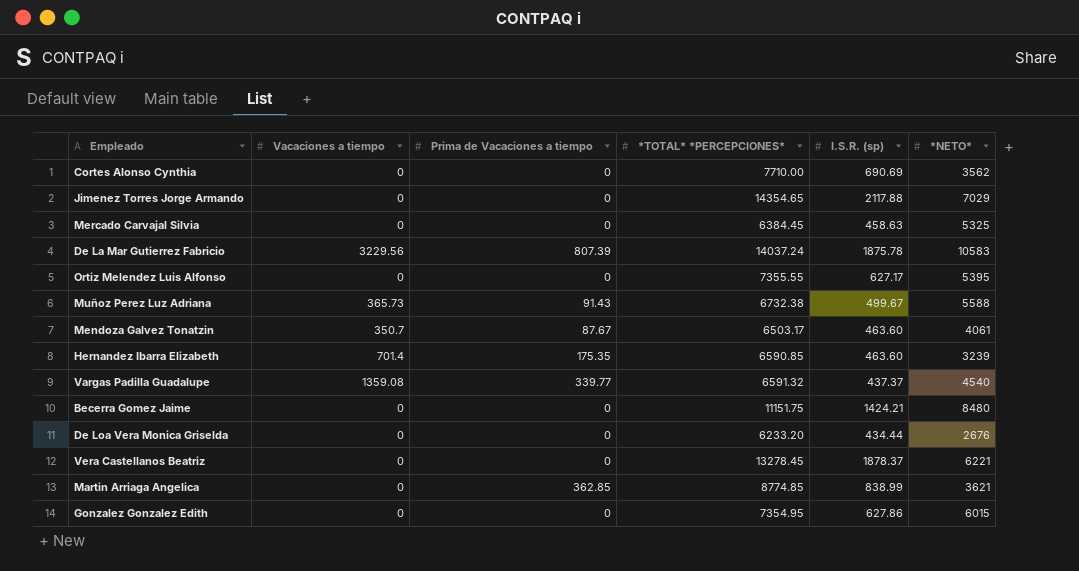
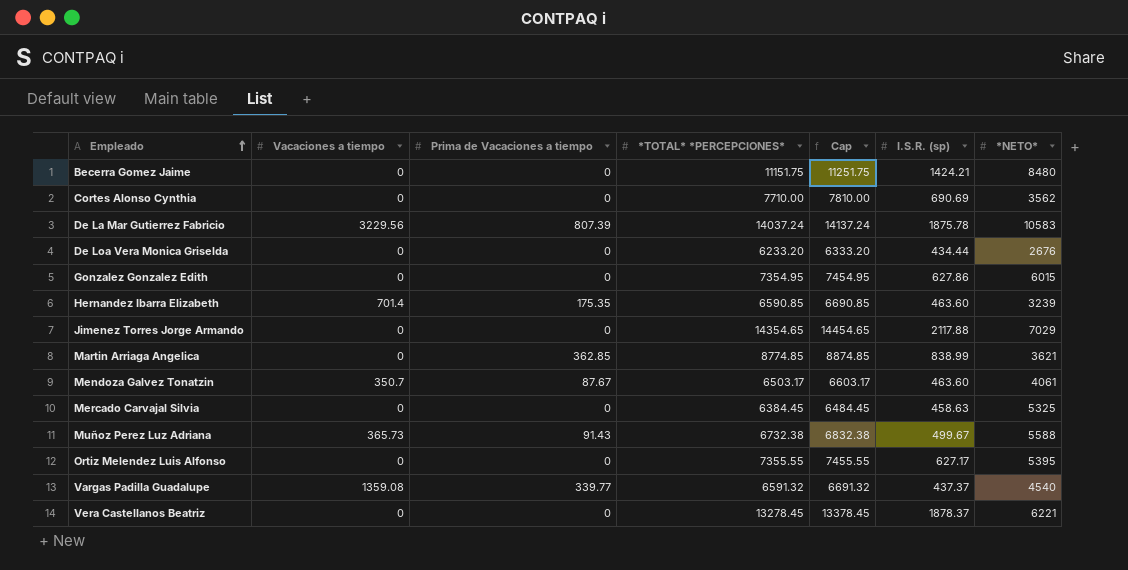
row order: none -> Empleado ascending
column Cap | formula: none -> [*TOTAL* *PERCEPCIONES*] + 100

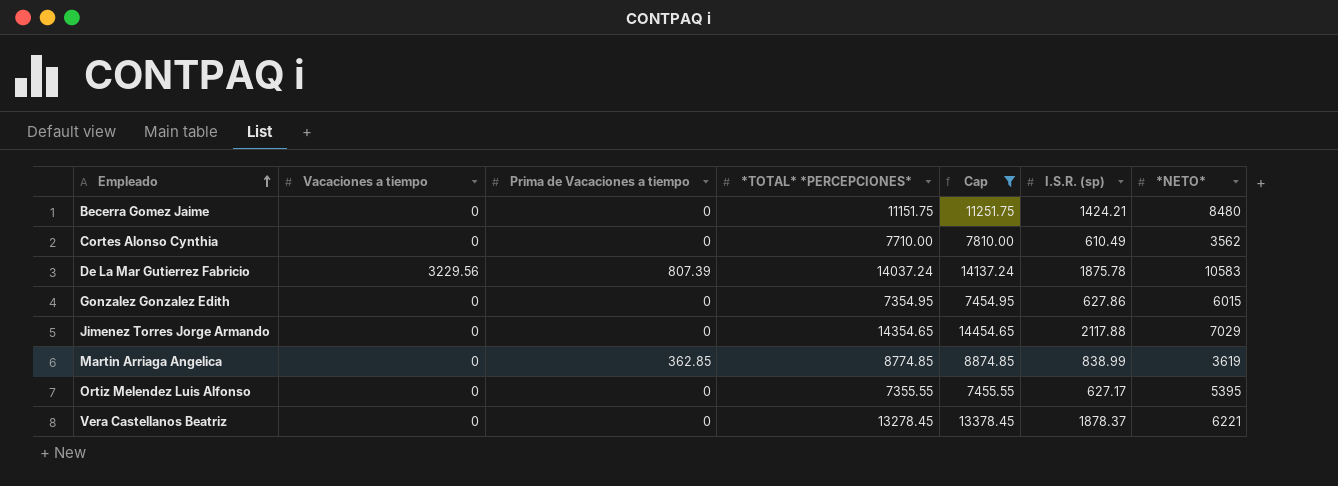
filter: none -> Cap >= 7454.95
Cortes Alonso Cynthia | I.S.R. (sp): 690.69 -> 610.49
Martin Arriaga Angelica | *NETO*: 3621 -> 3619

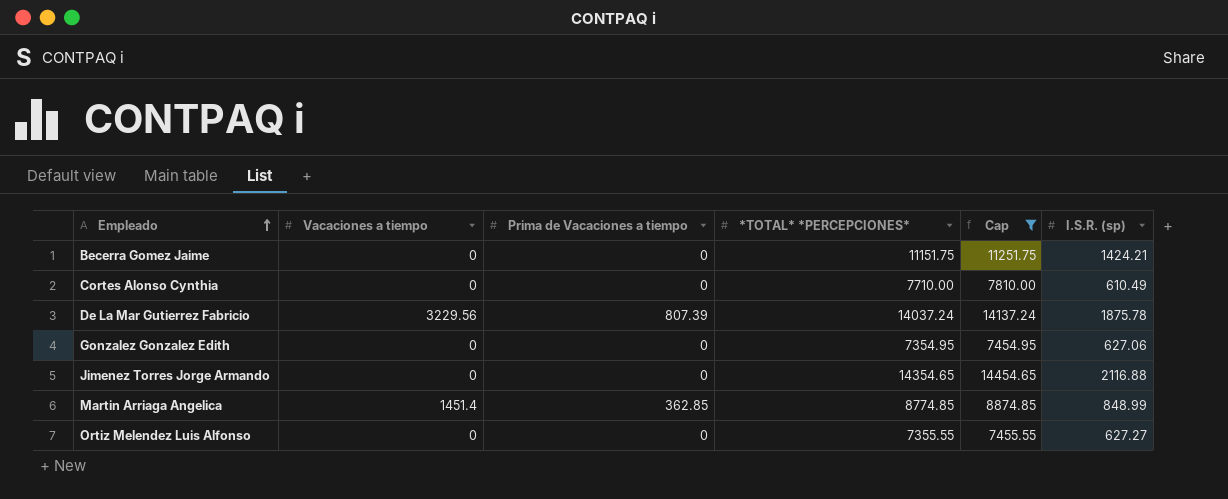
column *NETO* | position: 7 -> none
row Vera Castellanos Beatriz: 0 | 0 | 13278.45 | 13378.45 | 1878.37 | 6221 -> none
Gonzalez Gonzalez Edith | I.S.R. (sp): 627.86 -> 627.06
Jimenez Torres Jorge Armando | I.S.R. (sp): 2117.88 -> 2116.88
Martin Arriaga Angelica | Vacaciones a tiempo: 0 -> 1451.4
Martin Arriaga Angelica | I.S.R. (sp): 838.99 -> 848.99
Ortiz Melendez Luis Alfonso | I.S.R. (sp): 627.17 -> 627.27

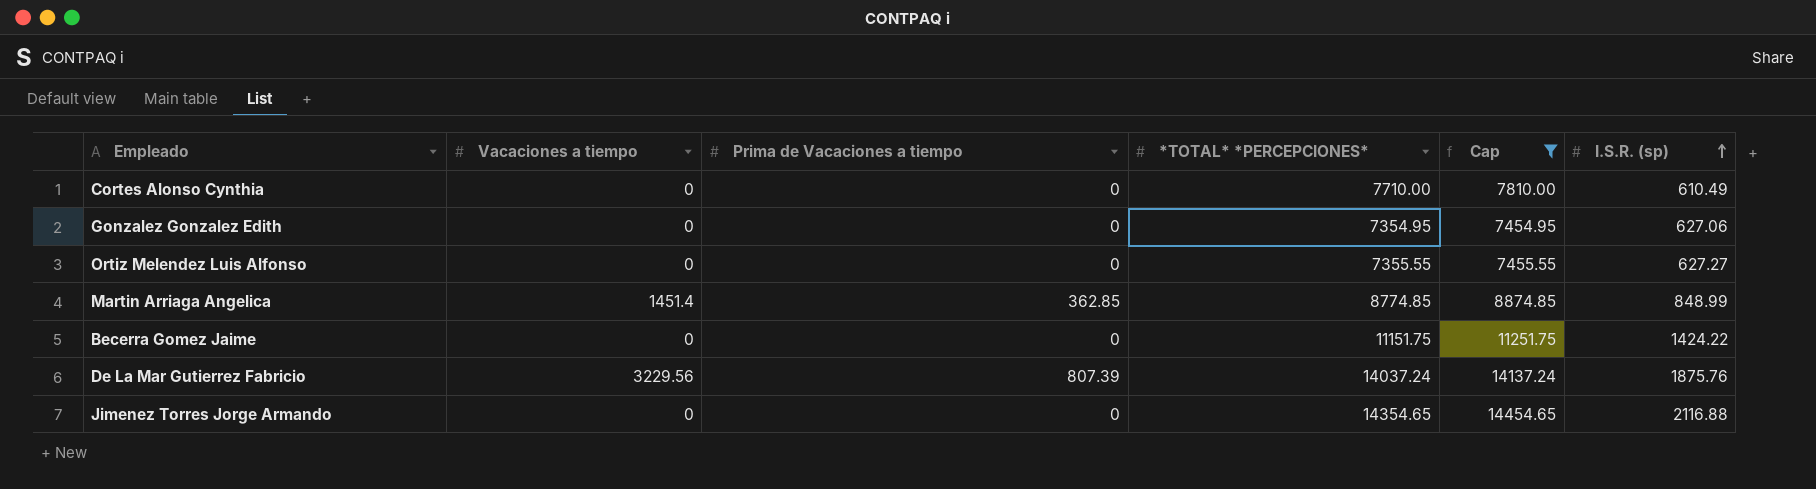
row order: Empleado ascending -> I.S.R. (sp) ascending
Becerra Gomez Jaime | I.S.R. (sp): 1424.21 -> 1424.22
De La Mar Gutierrez Fabricio | I.S.R. (sp): 1875.78 -> 1875.76

